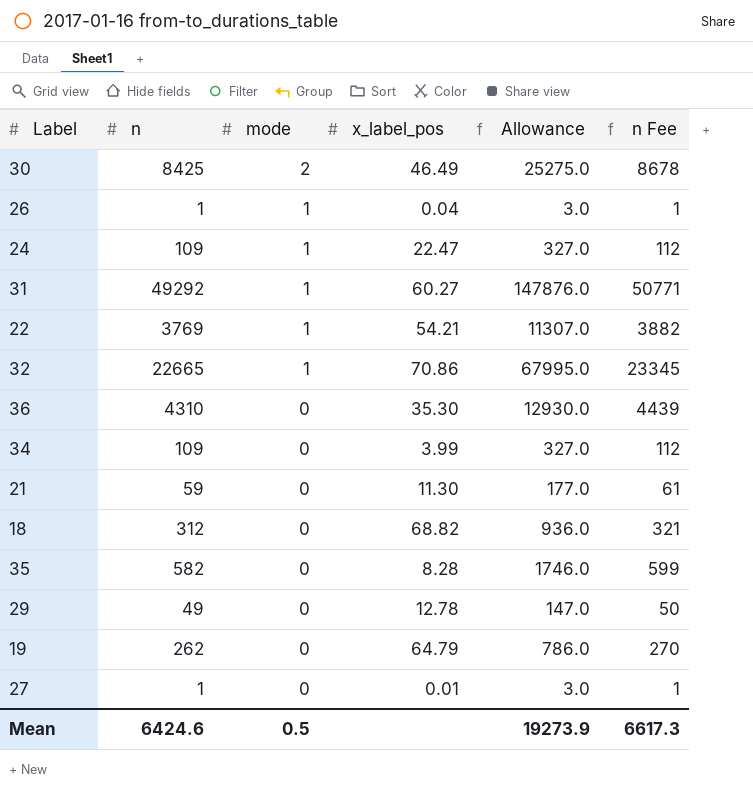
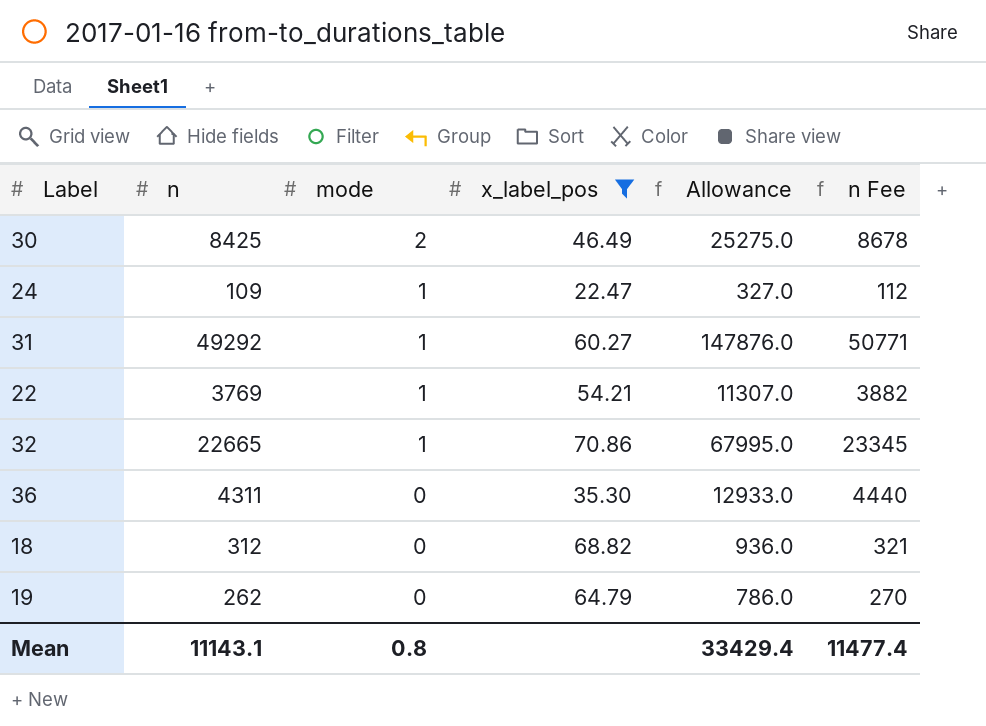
filter: none -> x_label_pos >= 22.47
36 | n: 4310 -> 4311
36 | Allowance: 12930.0 -> 12933.0
36 | n Fee: 4439 -> 4440
Mean | n: 6424.6 -> 11143.1
Mean | mode: 0.5 -> 0.8
Mean | Allowance: 19273.9 -> 33429.4
Mean | n Fee: 6617.3 -> 11477.4

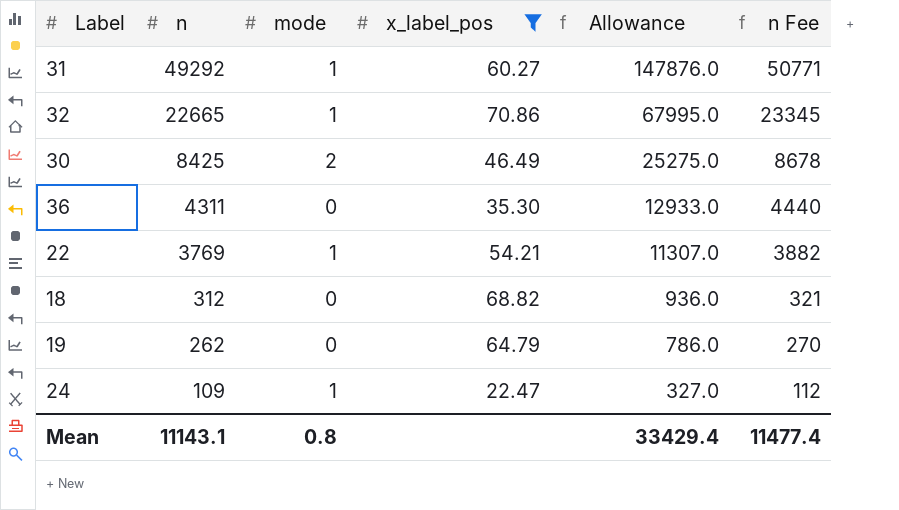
row order: mode descending -> n descending

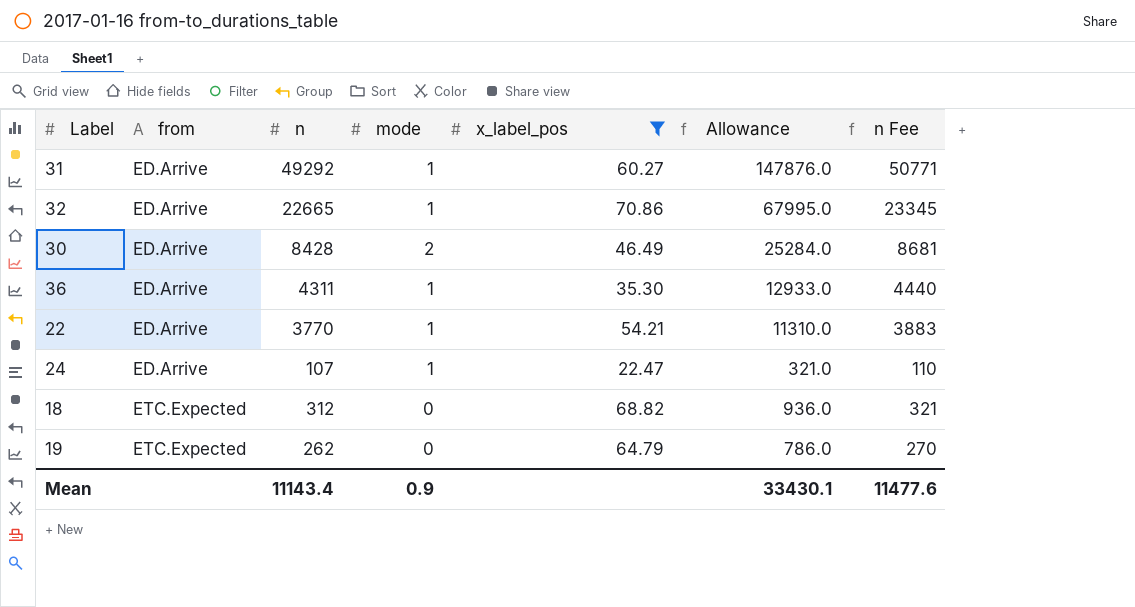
row order: n descending -> from ascending
column from | position: none -> 2
30 | n: 8425 -> 8428
30 | Allowance: 25275.0 -> 25284.0
30 | n Fee: 8678 -> 8681
36 | mode: 0 -> 1
22 | n: 3769 -> 3770
22 | Allowance: 11307.0 -> 11310.0
22 | n Fee: 3882 -> 3883
24 | n: 109 -> 107
24 | Allowance: 327.0 -> 321.0
24 | n Fee: 112 -> 110
Mean | n: 11143.1 -> 11143.4
Mean | mode: 0.8 -> 0.9
Mean | Allowance: 33429.4 -> 33430.1
Mean | n Fee: 11477.4 -> 11477.6

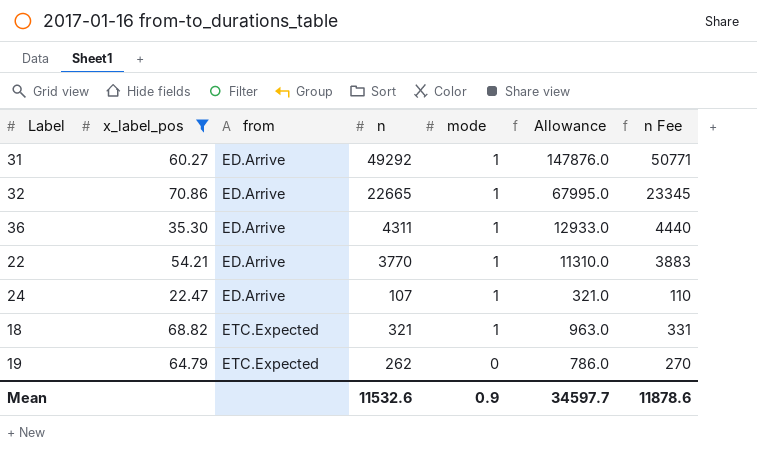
column x_label_pos | position: 5 -> 2
row 30: ED.Arrive | 8428 | 2 | 46.49 | 25284.0 | 8681 -> none
18 | n: 312 -> 321
18 | mode: 0 -> 1
18 | Allowance: 936.0 -> 963.0
18 | n Fee: 321 -> 331
Mean | n: 11143.4 -> 11532.6
Mean | Allowance: 33430.1 -> 34597.7
Mean | n Fee: 11477.6 -> 11878.6

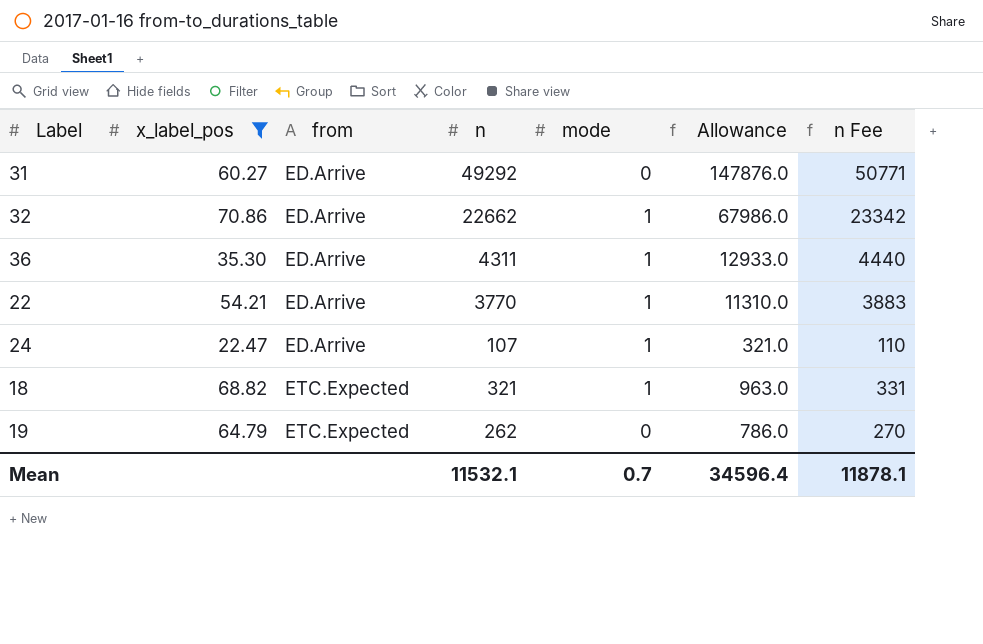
31 | mode: 1 -> 0
32 | n: 22665 -> 22662
32 | Allowance: 67995.0 -> 67986.0
32 | n Fee: 23345 -> 23342
Mean | n: 11532.6 -> 11532.1
Mean | mode: 0.9 -> 0.7
Mean | Allowance: 34597.7 -> 34596.4
Mean | n Fee: 11878.6 -> 11878.1

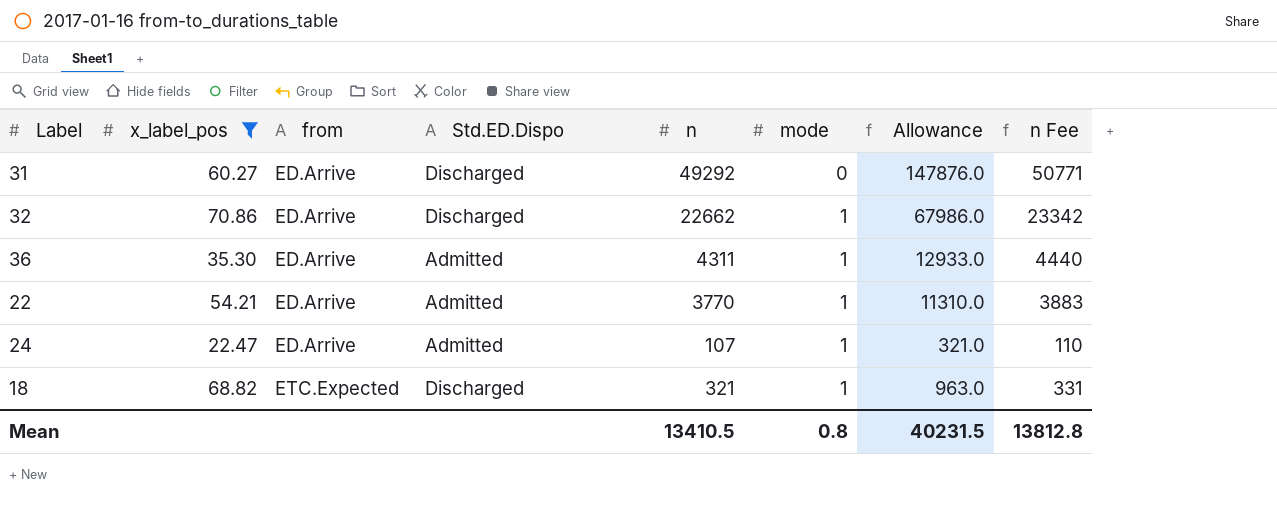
column Std.ED.Dispo | position: none -> 4
row 19: 64.79 | ETC.Expected | 262 | 0 | 786.0 | 270 -> none
Mean | n: 11532.1 -> 13410.5
Mean | mode: 0.7 -> 0.8
Mean | Allowance: 34596.4 -> 40231.5
Mean | n Fee: 11878.1 -> 13812.8

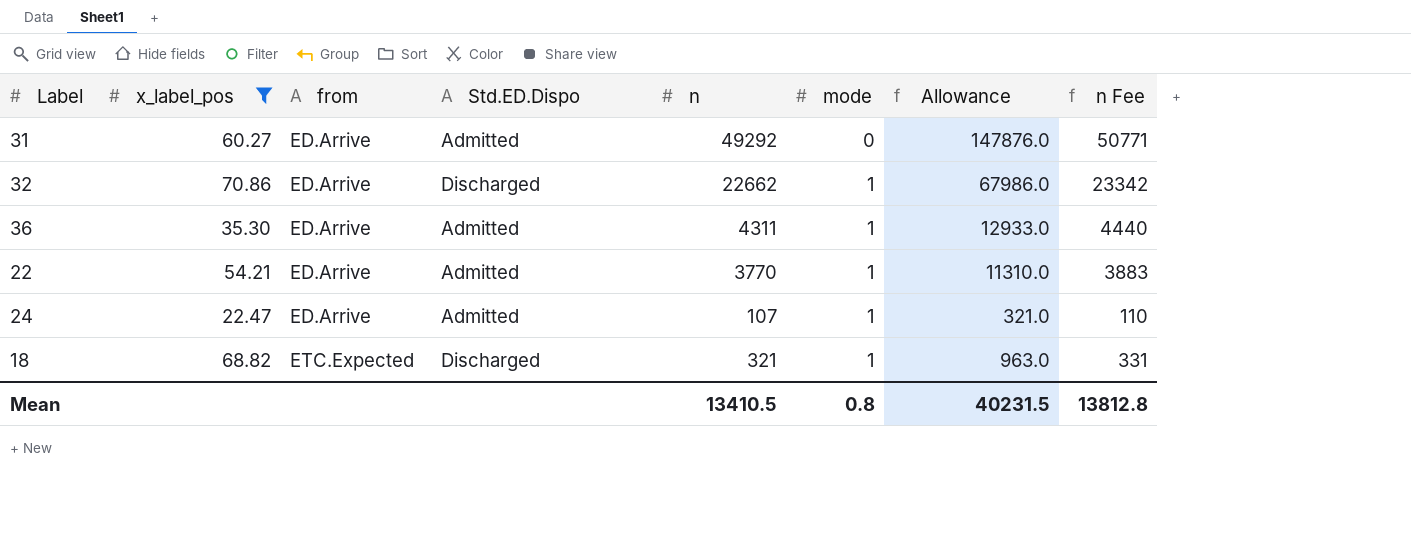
31 | Std.ED.Dispo: Discharged -> Admitted

